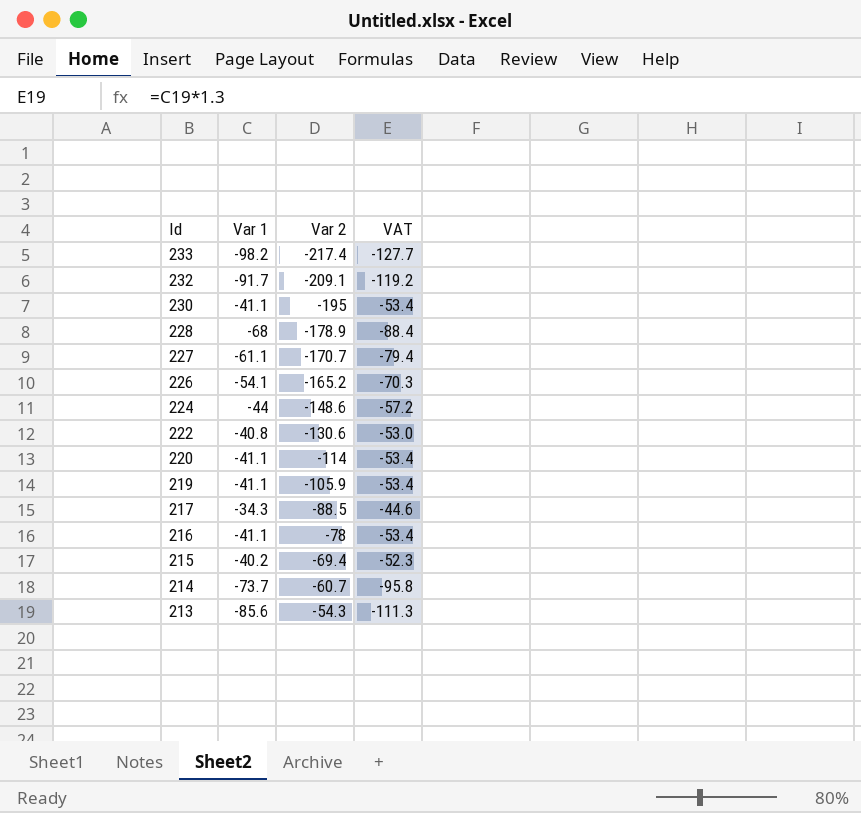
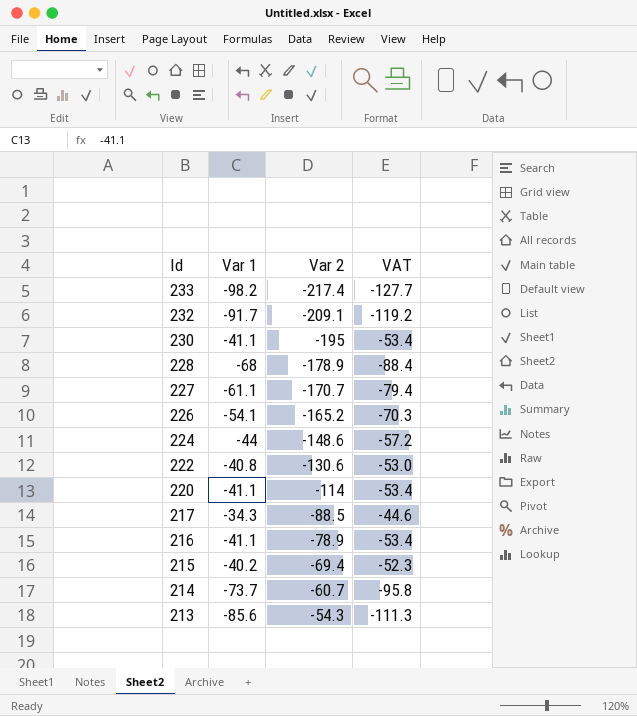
row 219: -41.1 | -105.9 | -53.4 -> none
216 | Var 2: -78 -> -78.9

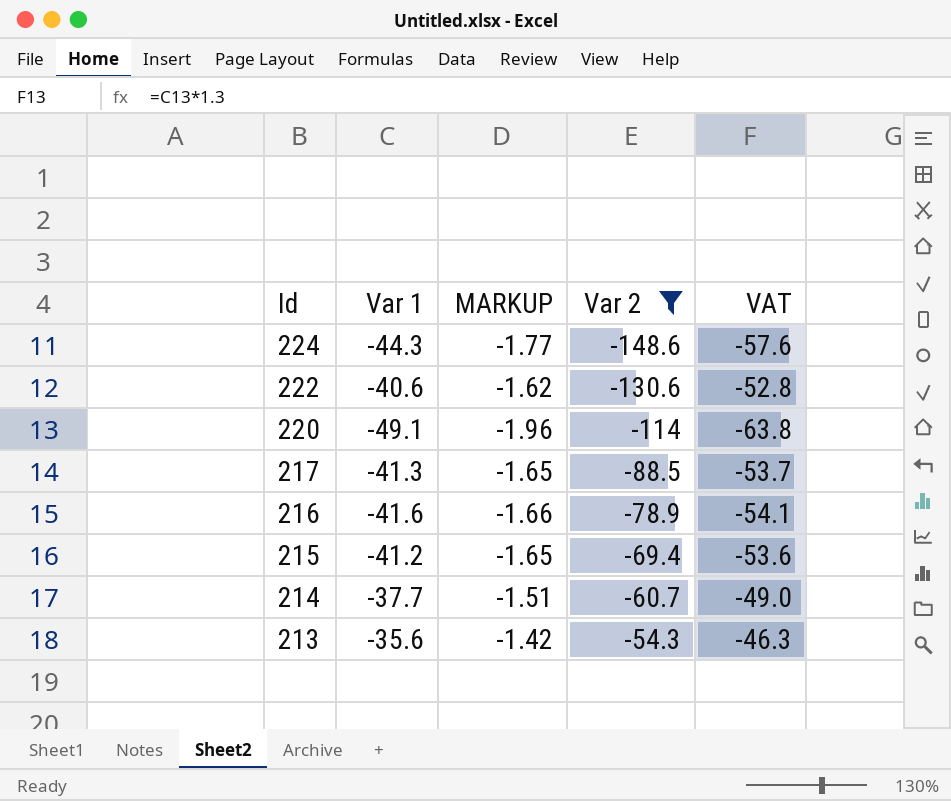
filter: none -> Var 2 >= -148.6
column MARKUP | formula: none -> [Var 1] * 0.04
224 | Var 1: -44 -> -44.3
224 | VAT: -57.2 -> -57.6
222 | Var 1: -40.8 -> -40.6
222 | VAT: -53.0 -> -52.8
220 | Var 1: -41.1 -> -49.1
220 | VAT: -53.4 -> -63.8
217 | Var 1: -34.3 -> -41.3
217 | VAT: -44.6 -> -53.7
216 | Var 1: -41.1 -> -41.6
216 | VAT: -53.4 -> -54.1
215 | Var 1: -40.2 -> -41.2
215 | VAT: -52.3 -> -53.6
214 | Var 1: -73.7 -> -37.7
214 | VAT: -95.8 -> -49.0
213 | Var 1: -85.6 -> -35.6
213 | VAT: -111.3 -> -46.3

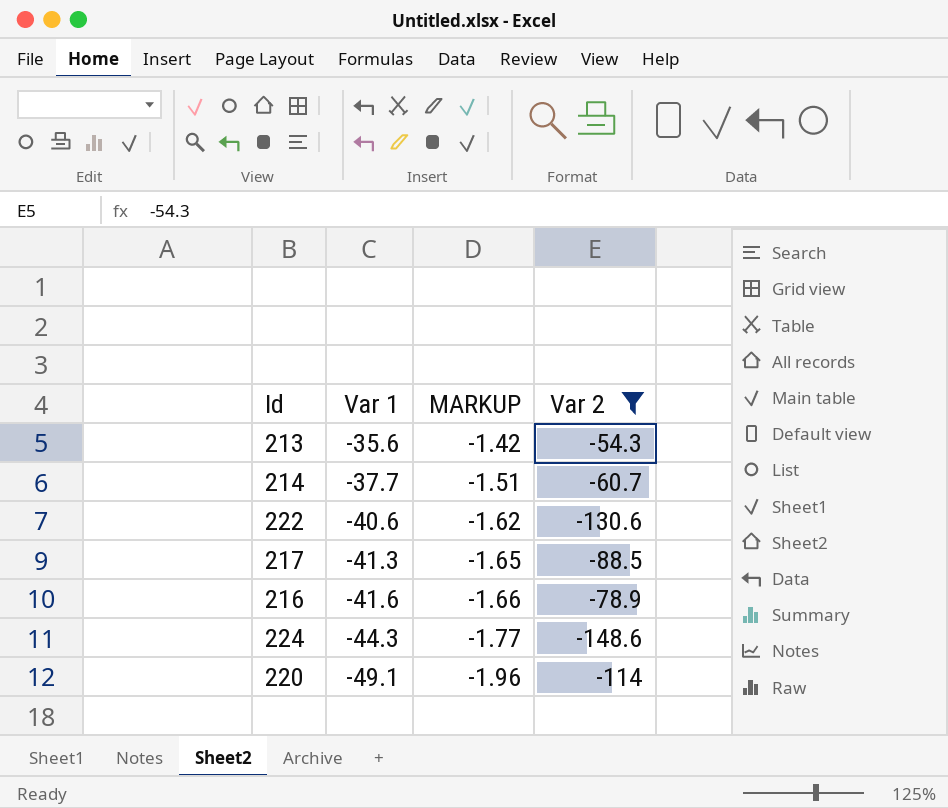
row order: Id descending -> Var 1 descending
column VAT | formula: [Var 1] * 1.3 -> none
row 215: -41.2 | -1.65 | -69.4 | -53.6 -> none

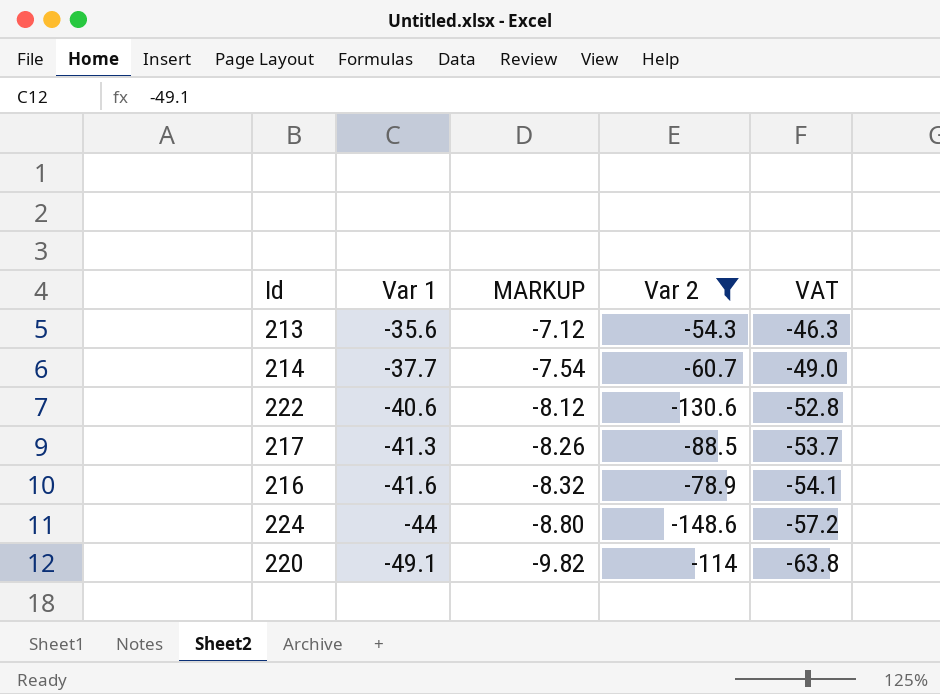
column MARKUP | formula: [Var 1] * 0.04 -> [Var 1] * 0.2
column VAT | formula: none -> [Var 1] * 1.3
224 | Var 1: -44.3 -> -44

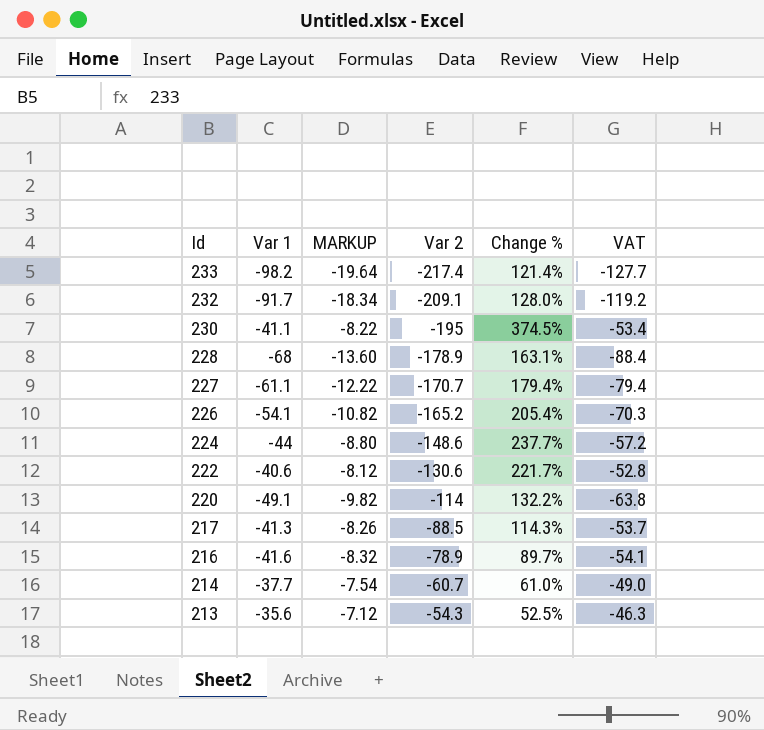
filter: Var 2 >= -148.6 -> none
row order: Var 1 descending -> Id descending
column Change % | formula: none -> ([Var 2] - [Var 1]) / [Var 1]

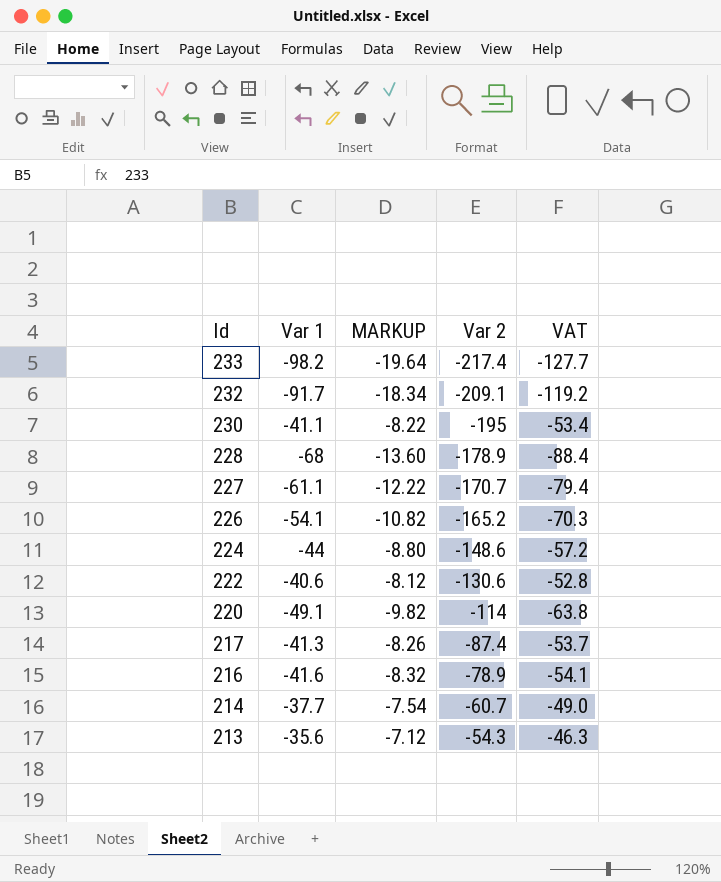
column Change % | formula: ([Var 2] - [Var 1]) / [Var 1] -> none
217 | Var 2: -88.5 -> -87.4

